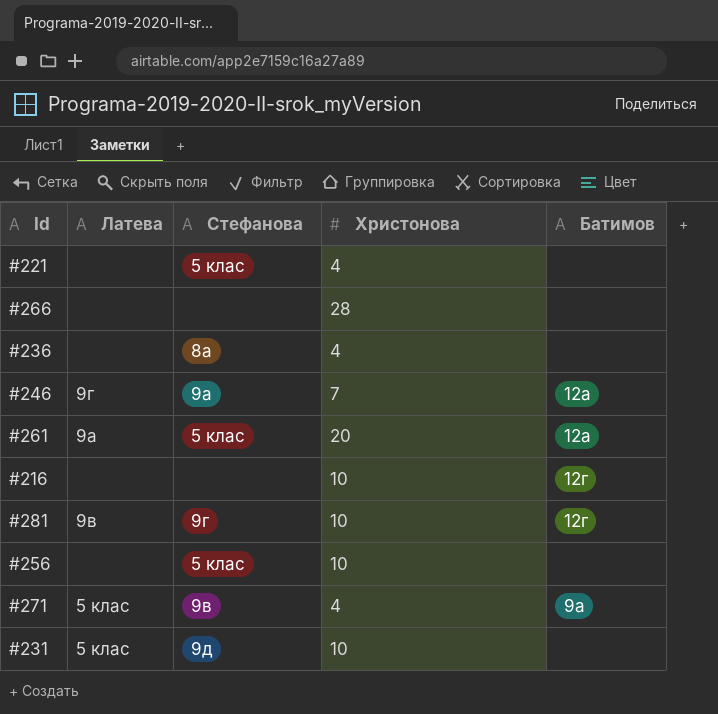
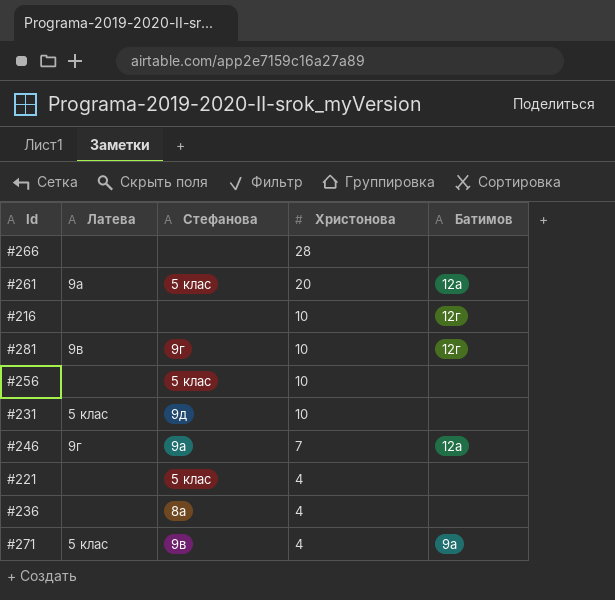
row order: none -> Христонова descending

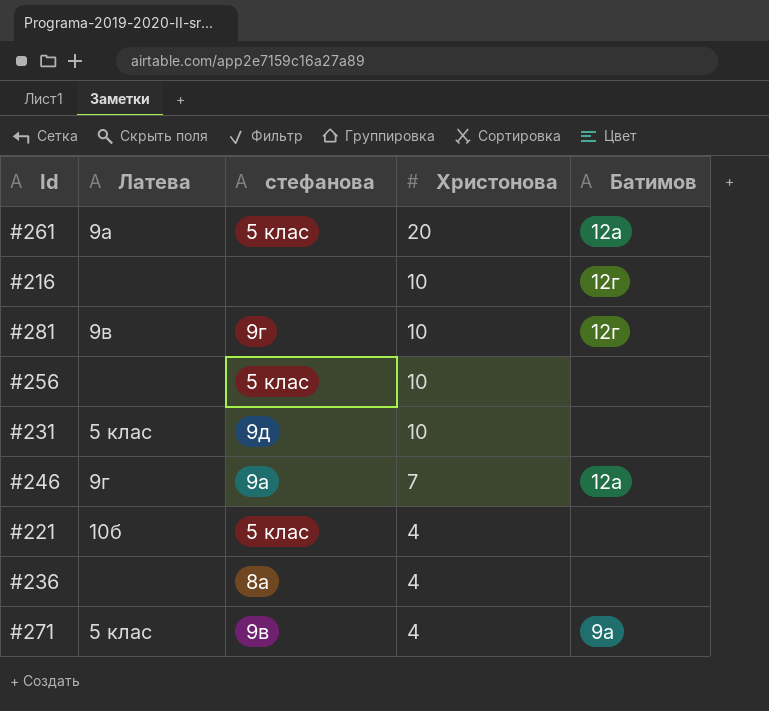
column name: Стефанова -> стефанова
row #266: none | none | 28 | none -> none
#221 | Латева: none -> 10б

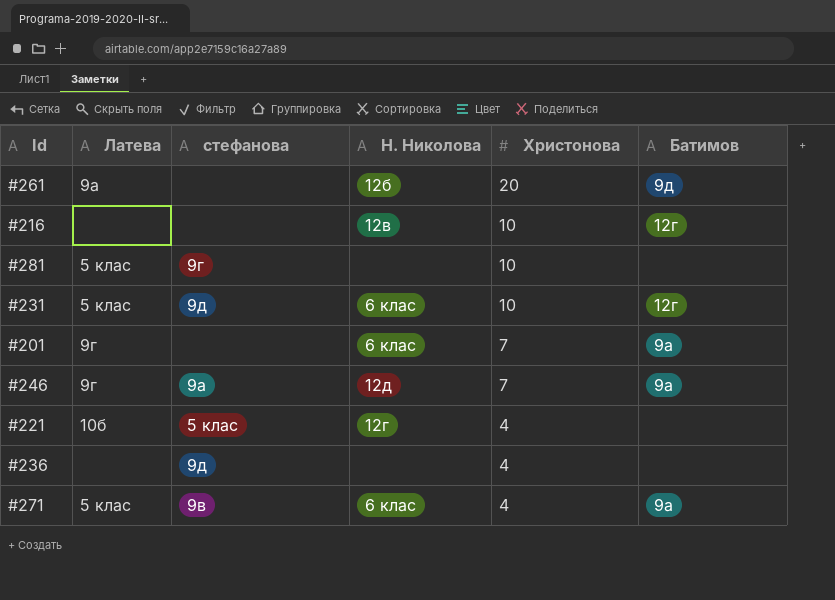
column Н. Николова | position: none -> 4
row #256: none | 5 клас | 10 | none -> none
#261 | стефанова: 5 клас -> none
#261 | Батимов: 12а -> 9д
#281 | Латева: 9в -> 5 клас
#281 | Батимов: 12г -> none
#231 | Батимов: none -> 12г
row #201: none -> 9г | none | 6 клас | 7 | 9а
#246 | Батимов: 12а -> 9а
#236 | стефанова: 8а -> 9д

